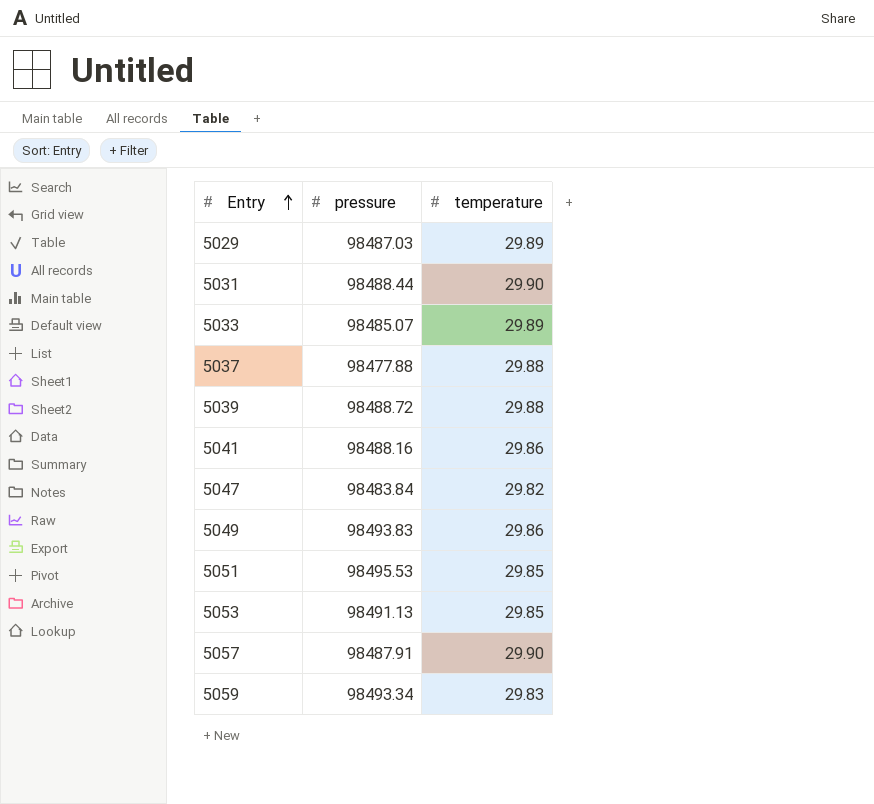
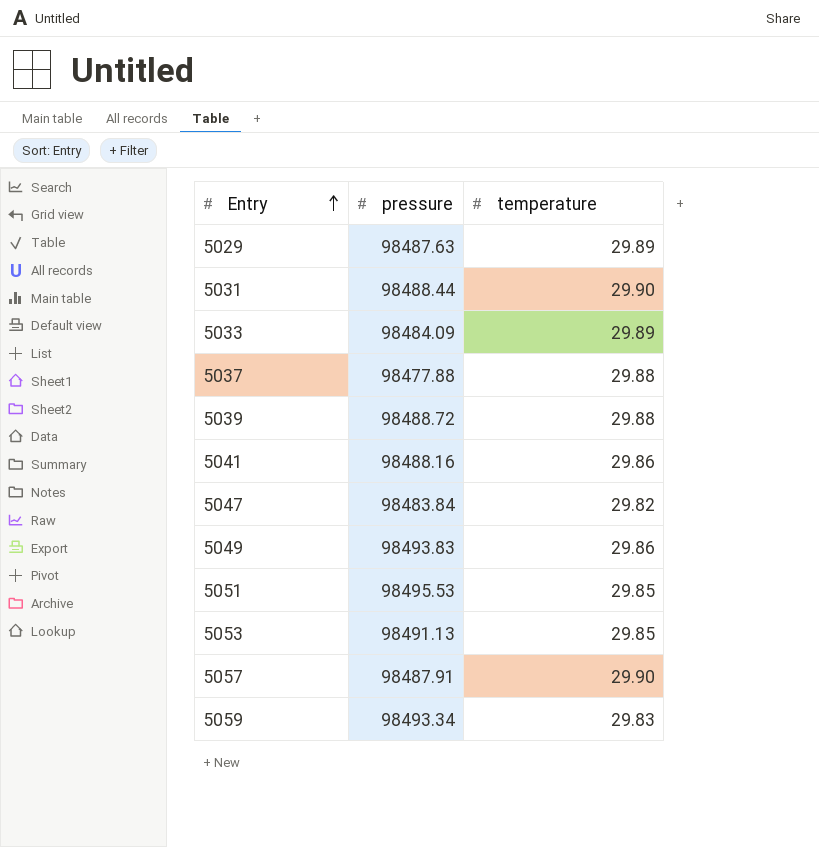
5029 | pressure: 98487.03 -> 98487.63
5033 | pressure: 98485.07 -> 98484.09

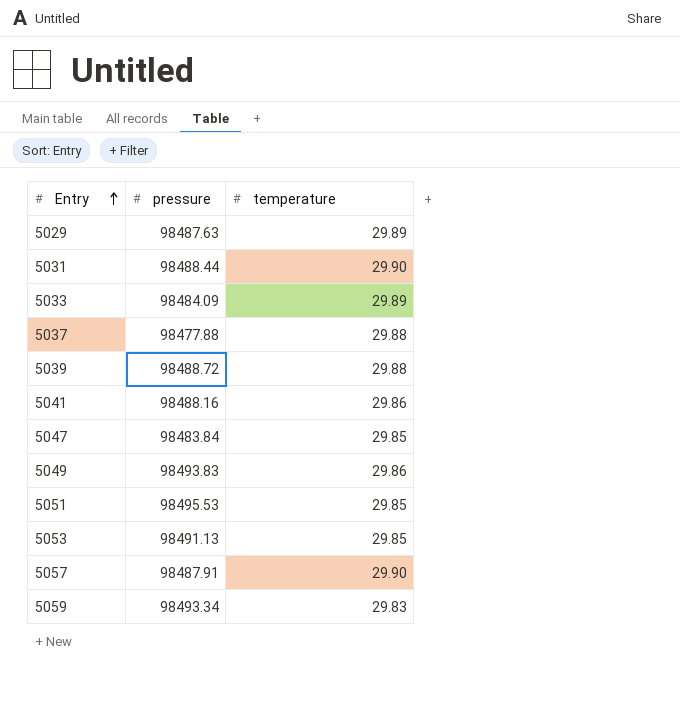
5047 | temperature: 29.82 -> 29.85

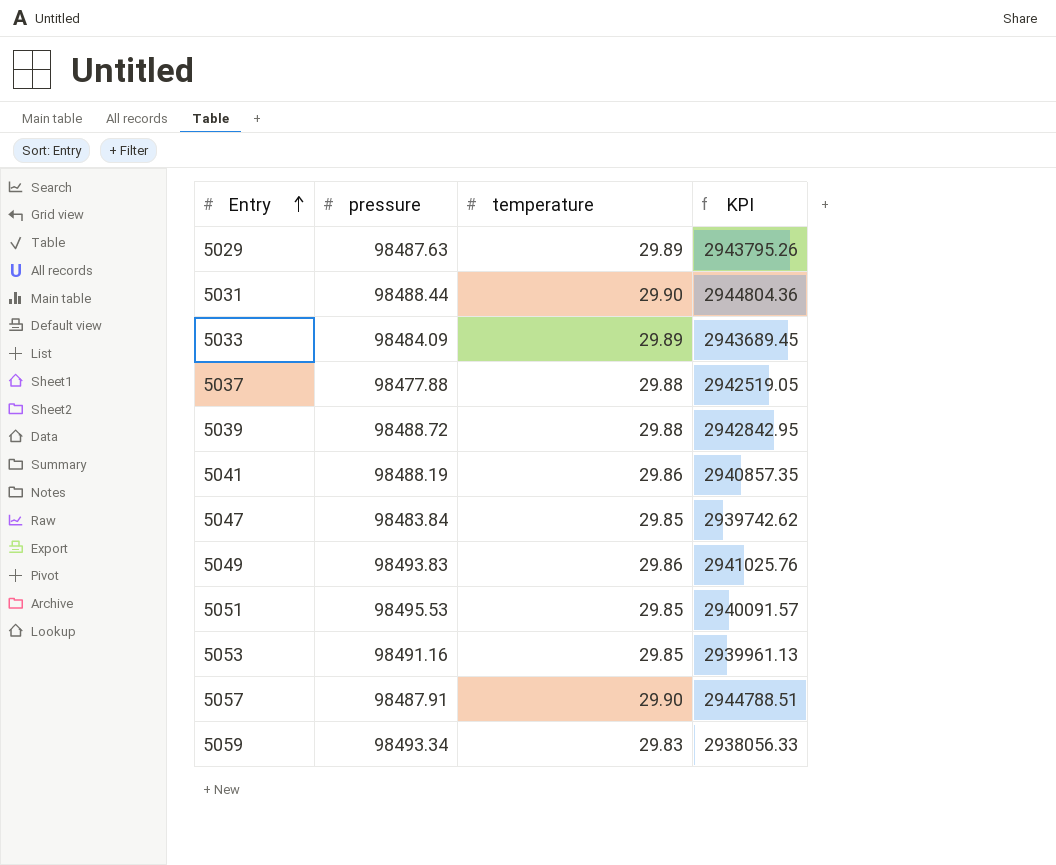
column KPI | formula: none -> [pressure] * [temperature]
5041 | pressure: 98488.16 -> 98488.19
5053 | pressure: 98491.13 -> 98491.16

